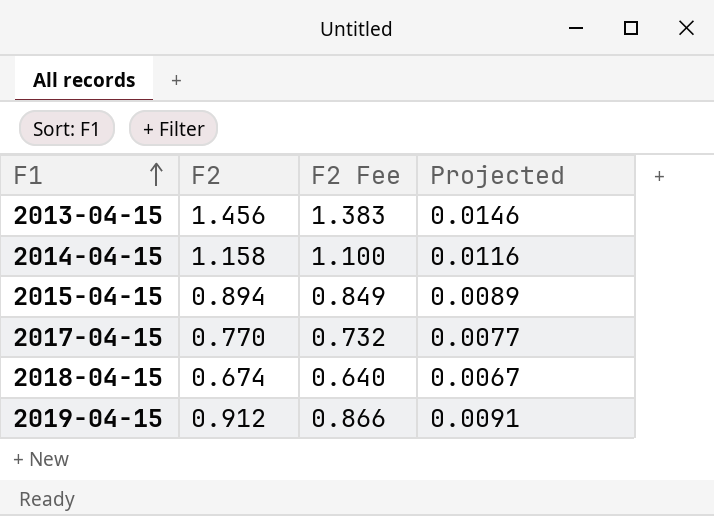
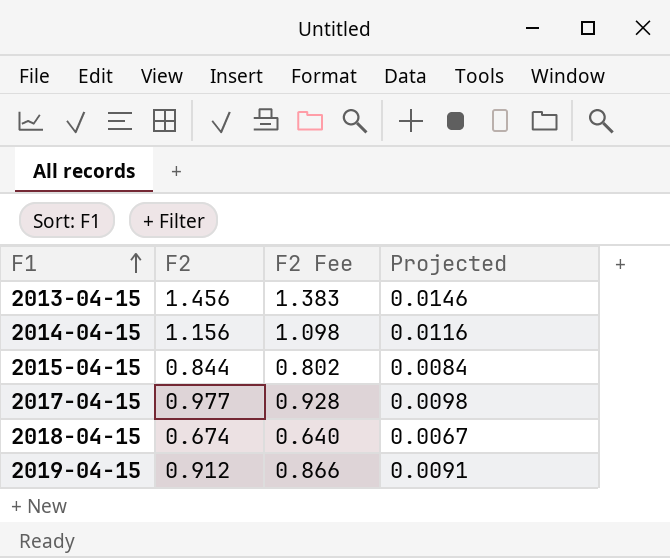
2014-04-15 | F2: 1.158 -> 1.156
2014-04-15 | F2 Fee: 1.100 -> 1.098
2015-04-15 | F2: 0.894 -> 0.844
2015-04-15 | F2 Fee: 0.849 -> 0.802
2015-04-15 | Projected: 0.0089 -> 0.0084
2017-04-15 | F2: 0.770 -> 0.977
2017-04-15 | F2 Fee: 0.732 -> 0.928
2017-04-15 | Projected: 0.0077 -> 0.0098

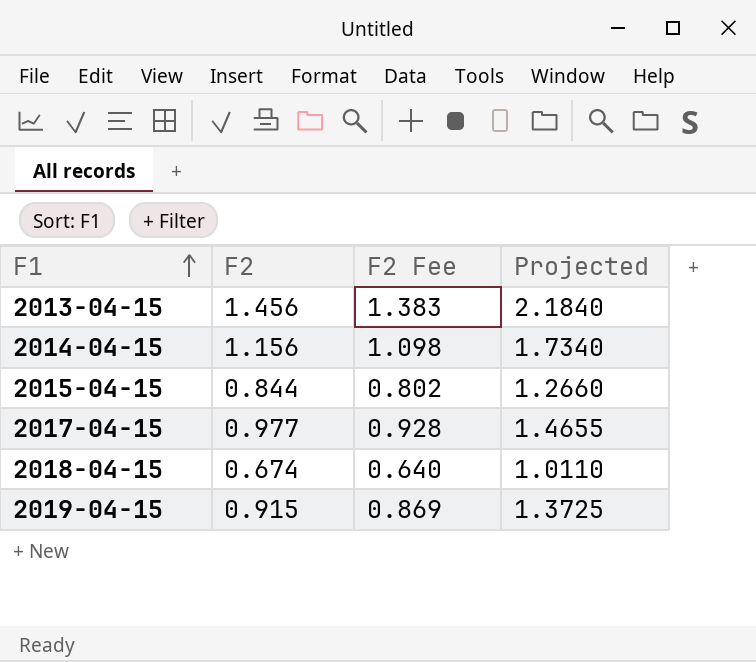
column Projected | formula: [F2] * 0.01 -> [F2] * 1.5
2019-04-15 | F2: 0.912 -> 0.915
2019-04-15 | F2 Fee: 0.866 -> 0.869

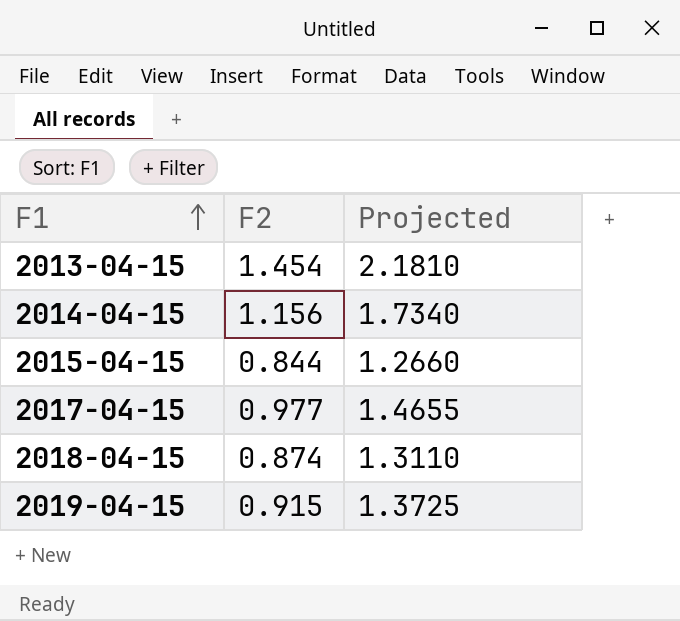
column F2 Fee | formula: [F2] * 0.95 -> none
2013-04-15 | F2: 1.456 -> 1.454
2013-04-15 | Projected: 2.1840 -> 2.1810
2018-04-15 | F2: 0.674 -> 0.874
2018-04-15 | Projected: 1.0110 -> 1.3110

